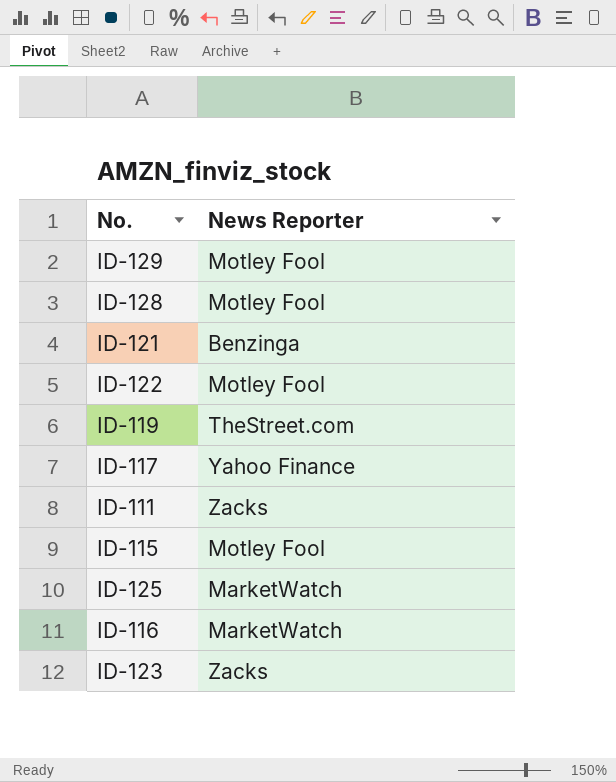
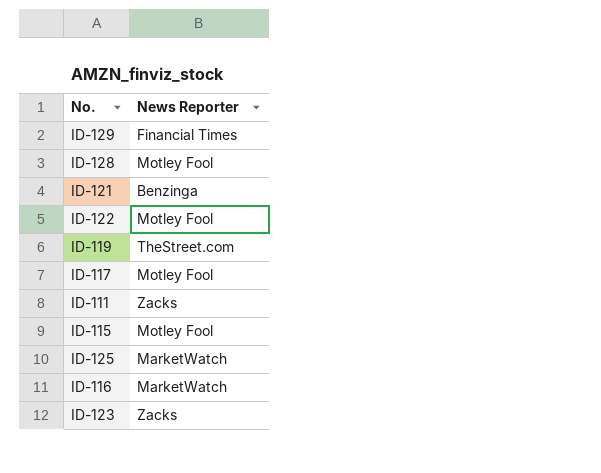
ID-129 | News Reporter: Motley Fool -> Financial Times
ID-117 | News Reporter: Yahoo Finance -> Motley Fool

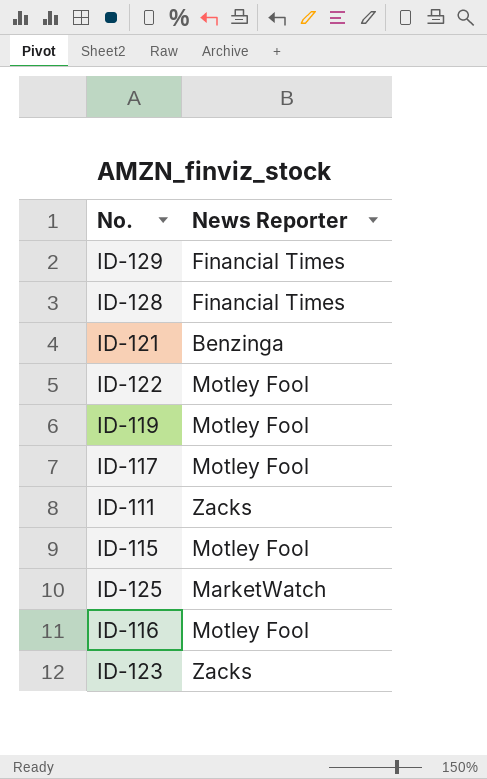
ID-128 | News Reporter: Motley Fool -> Financial Times
ID-119 | News Reporter: TheStreet.com -> Motley Fool
ID-116 | News Reporter: MarketWatch -> Motley Fool

